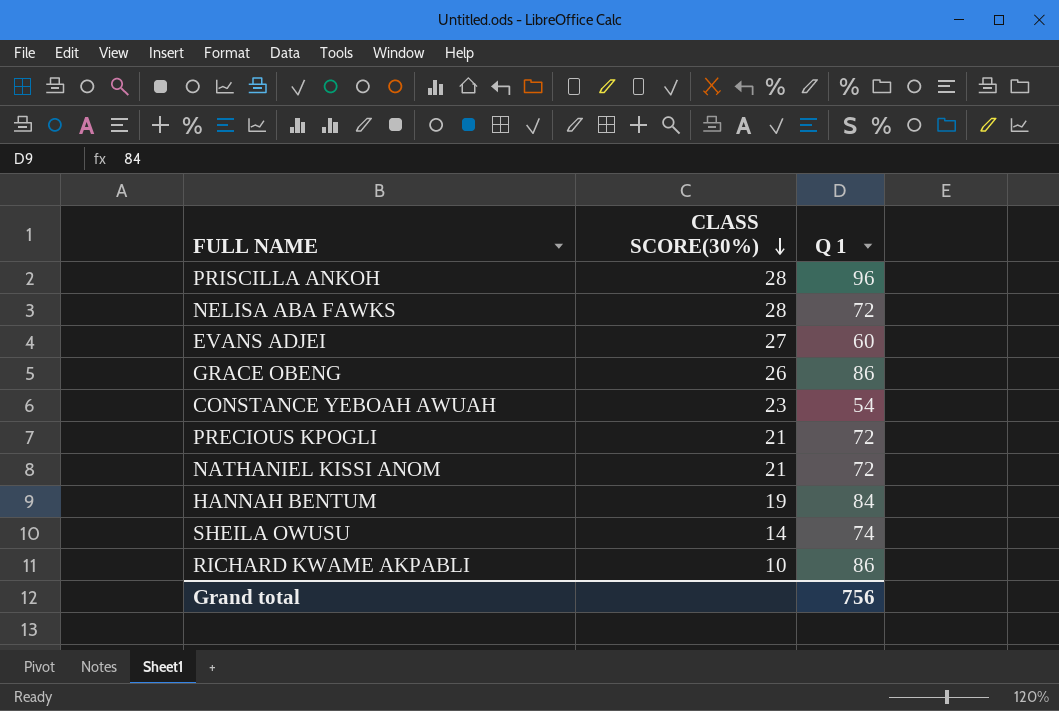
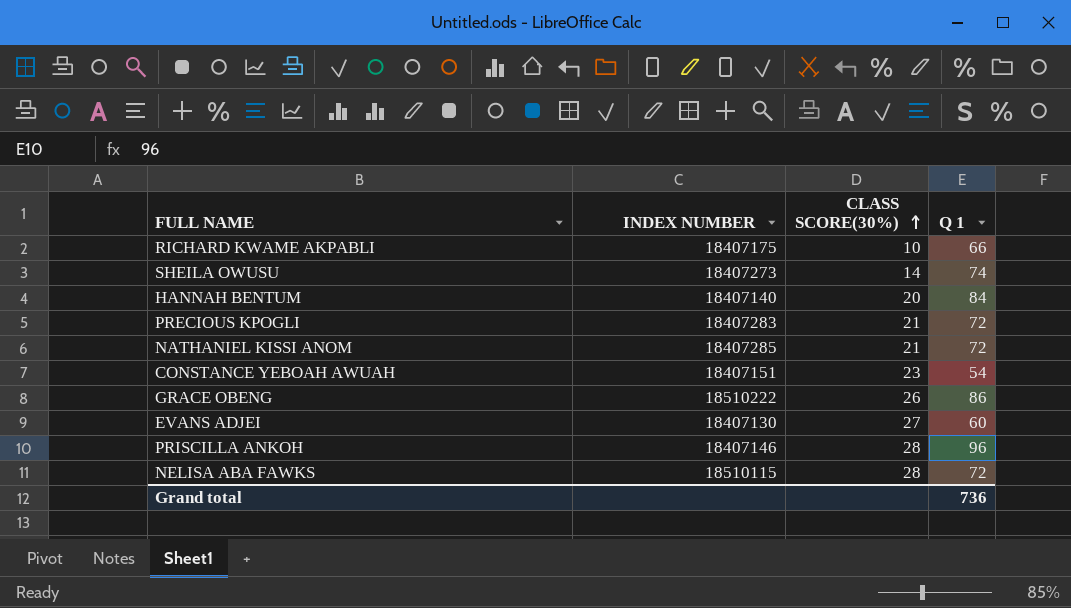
row order: CLASS SCORE(30%) descending -> CLASS SCORE(30%) ascending
column INDEX NUMBER | position: none -> 2
RICHARD KWAME AKPABLI | Q 1: 86 -> 66
HANNAH BENTUM | CLASS SCORE(30%): 19 -> 20
Grand total | Q 1: 756 -> 736

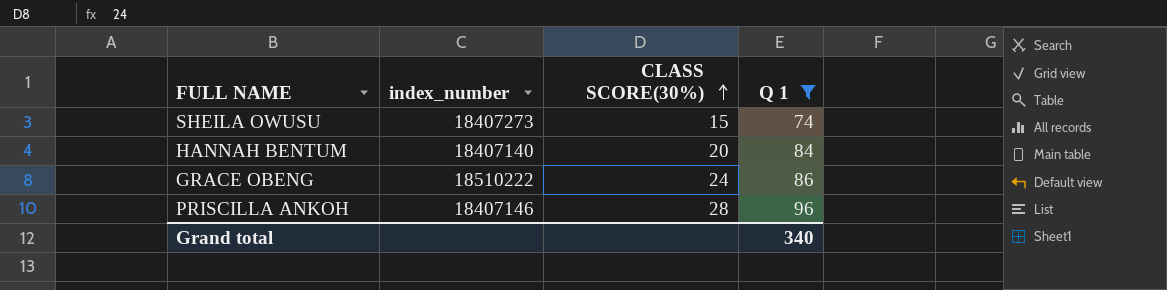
filter: none -> Q 1 >= 74
column name: INDEX NUMBER -> index_number
SHEILA OWUSU | CLASS SCORE(30%): 14 -> 15
GRACE OBENG | CLASS SCORE(30%): 26 -> 24
Grand total | Q 1: 736 -> 340

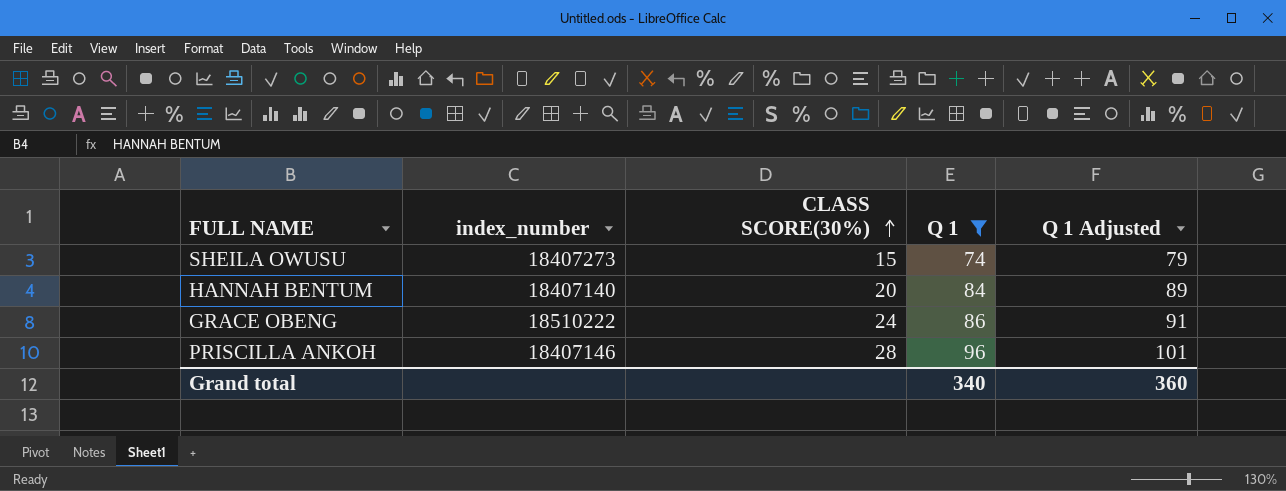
column Q 1 Adjusted | formula: none -> [Q 1] + 5

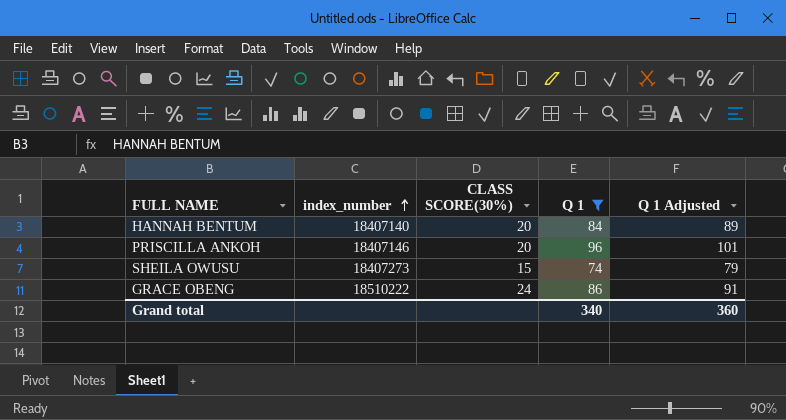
row order: CLASS SCORE(30%) ascending -> index_number ascending
PRISCILLA ANKOH | CLASS SCORE(30%): 28 -> 20

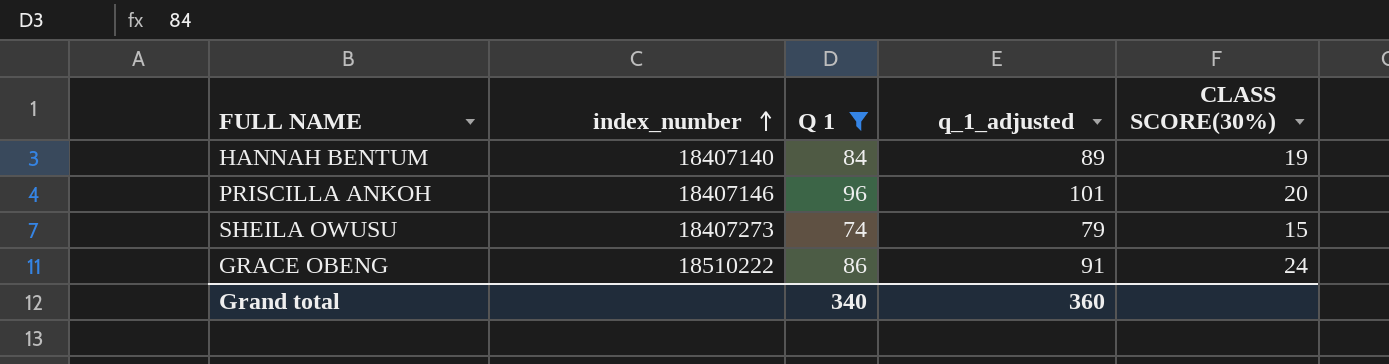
column name: Q 1 Adjusted -> q_1_adjusted
column CLASS SCORE(30%) | position: 3 -> 5
HANNAH BENTUM | CLASS SCORE(30%): 20 -> 19

